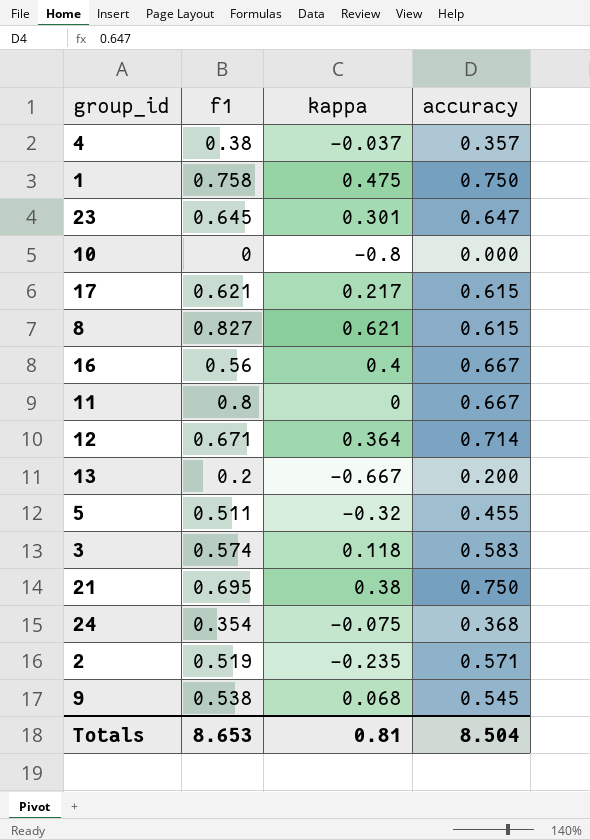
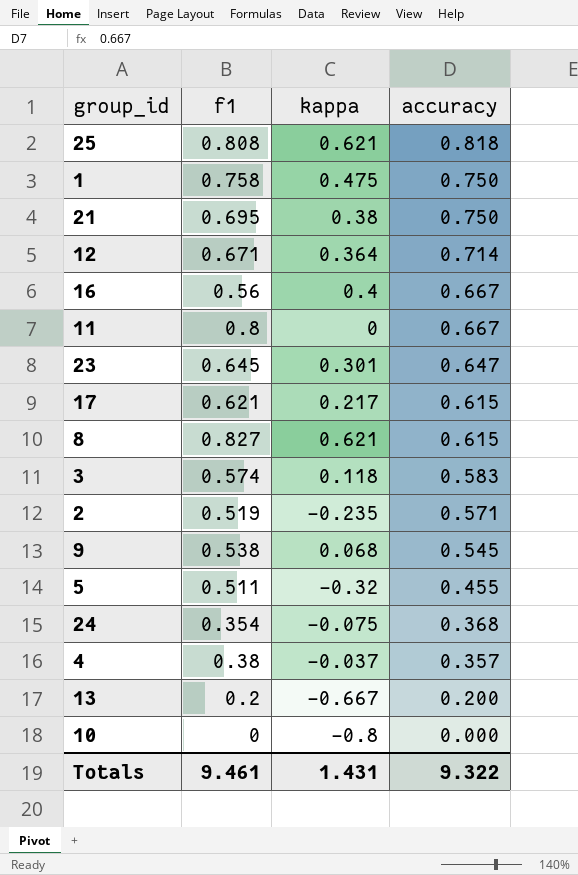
row order: none -> accuracy descending
row 25: none -> 0.808 | 0.621 | 0.818
Totals | f1: 8.653 -> 9.461
Totals | kappa: 0.81 -> 1.431
Totals | accuracy: 8.504 -> 9.322

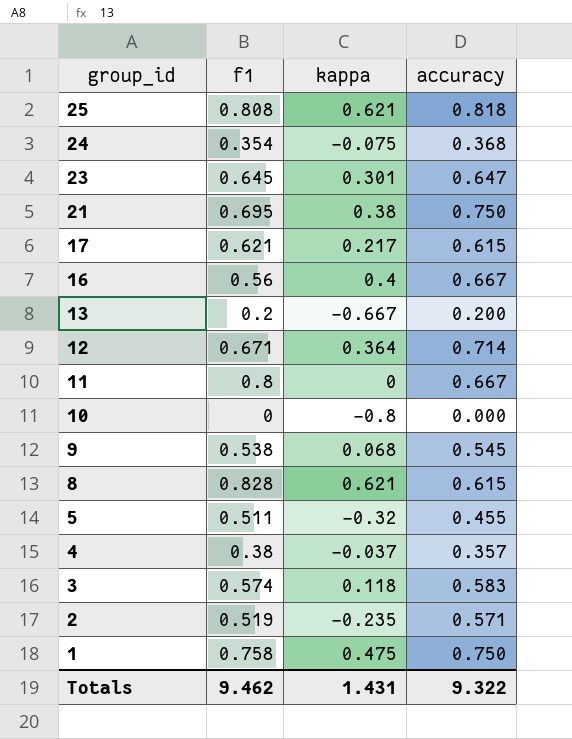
row order: accuracy descending -> group_id descending
8 | f1: 0.827 -> 0.828
Totals | f1: 9.461 -> 9.462

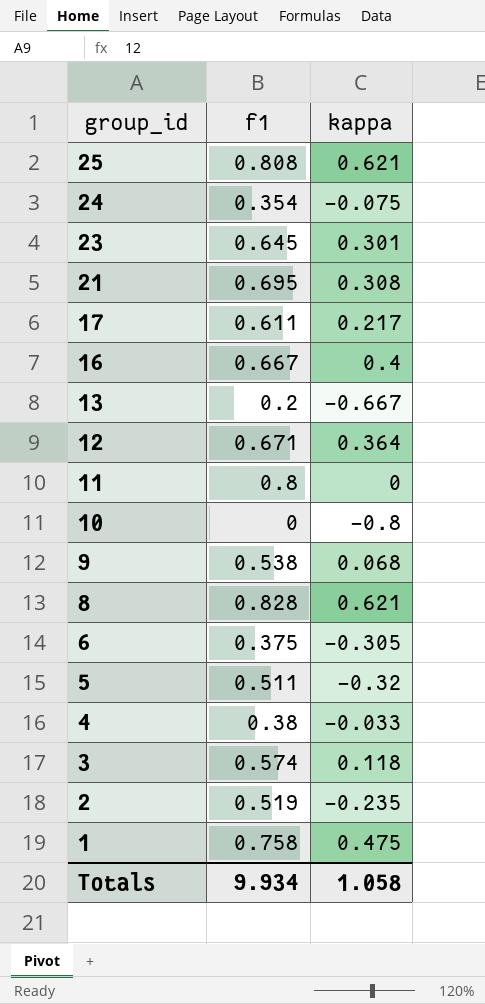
column accuracy | position: 4 -> none
21 | kappa: 0.38 -> 0.308
17 | f1: 0.621 -> 0.611
16 | f1: 0.56 -> 0.667
row 6: none -> 0.375 | -0.305
4 | kappa: -0.037 -> -0.033
Totals | f1: 9.462 -> 9.934
Totals | kappa: 1.431 -> 1.058

